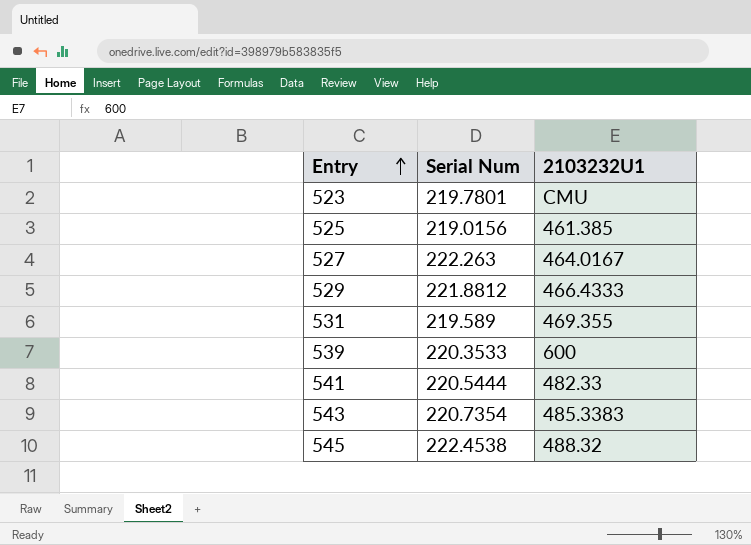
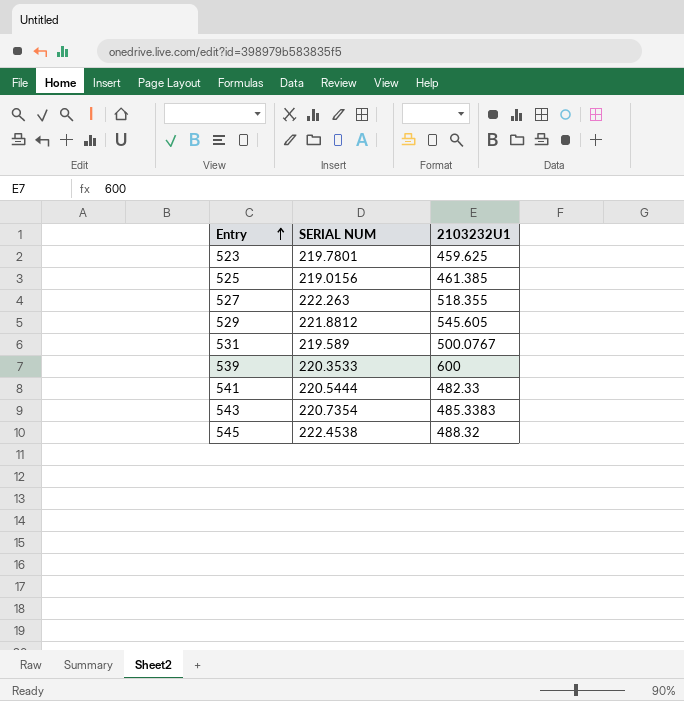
column name: Serial Num -> SERIAL NUM
523 | 2103232U1: CMU -> 459.625
527 | 2103232U1: 464.0167 -> 518.355
529 | 2103232U1: 466.4333 -> 545.605
531 | 2103232U1: 469.355 -> 500.0767

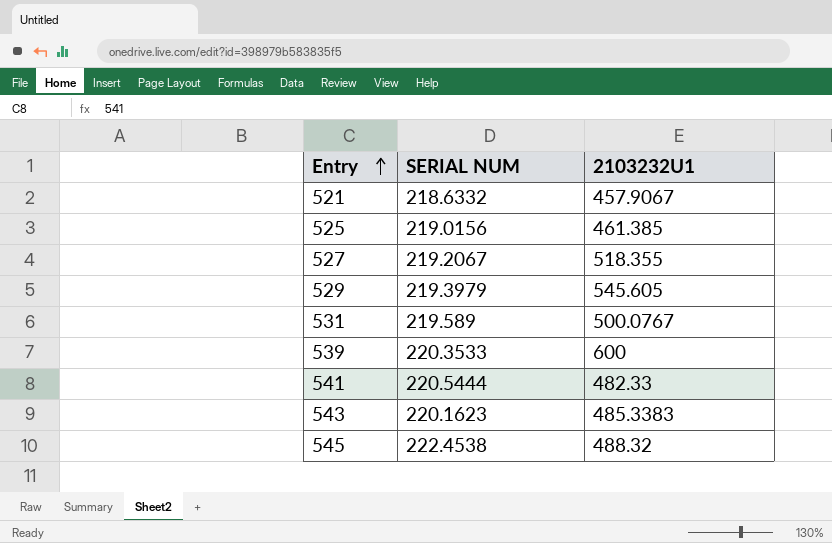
row 523: 219.7801 | 459.625 -> none
row 521: none -> 218.6332 | 457.9067
527 | SERIAL NUM: 222.263 -> 219.2067
529 | SERIAL NUM: 221.8812 -> 219.3979
543 | SERIAL NUM: 220.7354 -> 220.1623

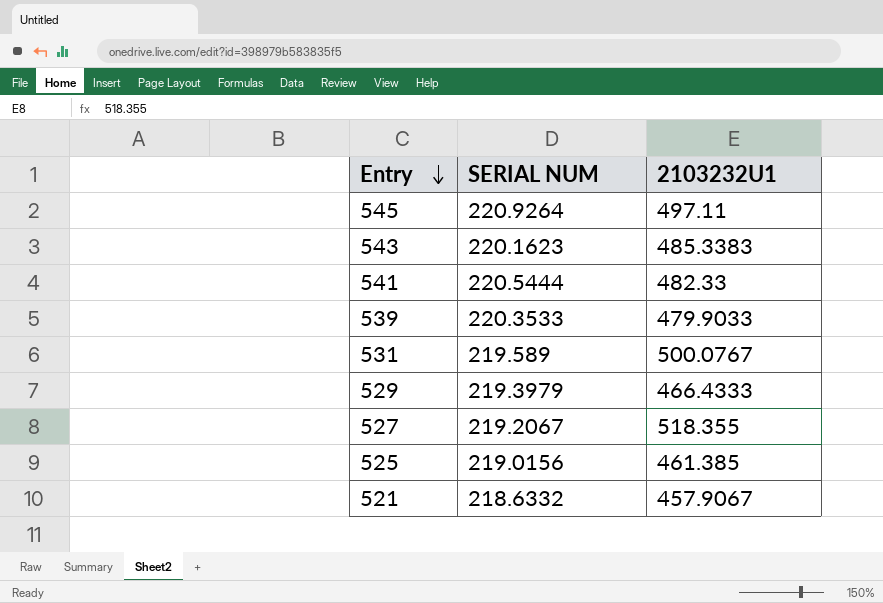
row order: Entry ascending -> Entry descending
545 | SERIAL NUM: 222.4538 -> 220.9264
545 | 2103232U1: 488.32 -> 497.11
539 | 2103232U1: 600 -> 479.9033
529 | 2103232U1: 545.605 -> 466.4333

